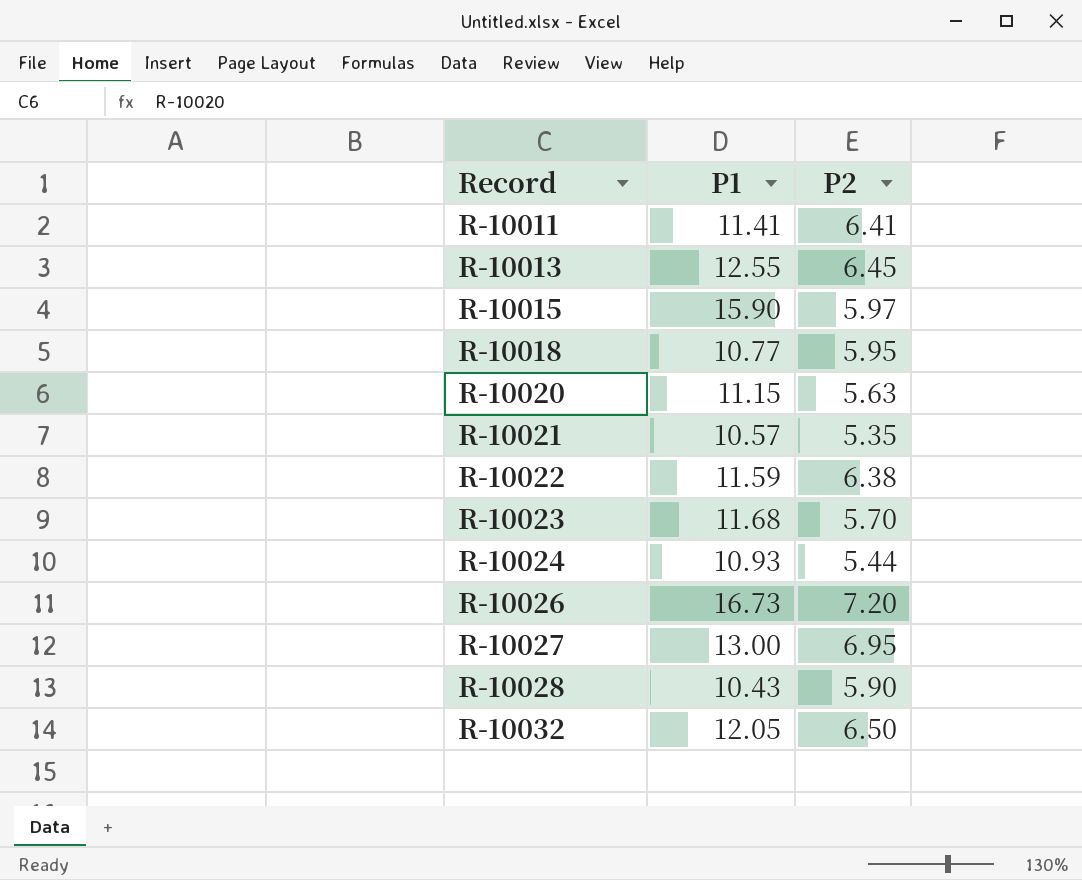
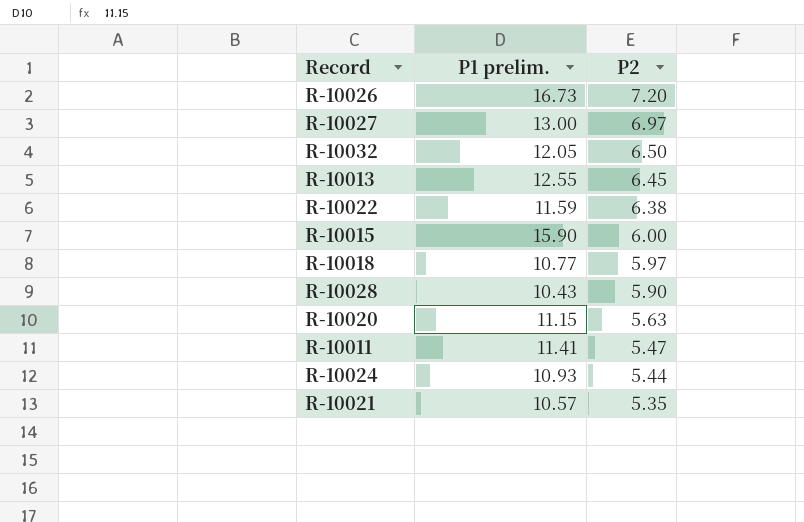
row order: Record ascending -> P2 descending
column name: P1 -> P1 prelim.
row R-10023: 11.68 | 5.70 -> none
R-10027 | P2: 6.95 -> 6.97
R-10015 | P2: 5.97 -> 6.00
R-10018 | P2: 5.95 -> 5.97
R-10011 | P2: 6.41 -> 5.47

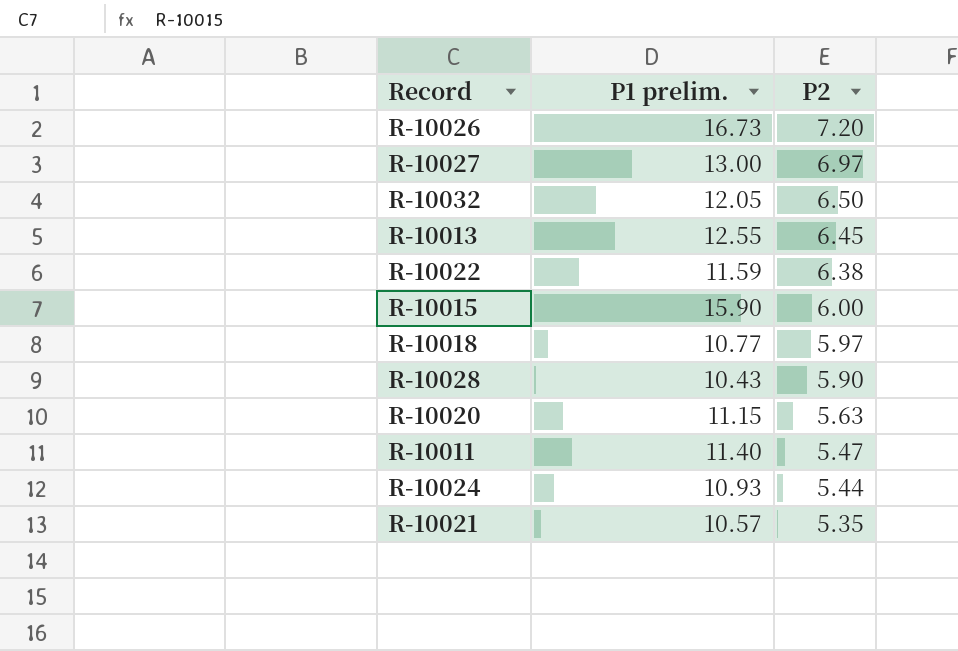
R-10011 | P1 prelim.: 11.41 -> 11.40

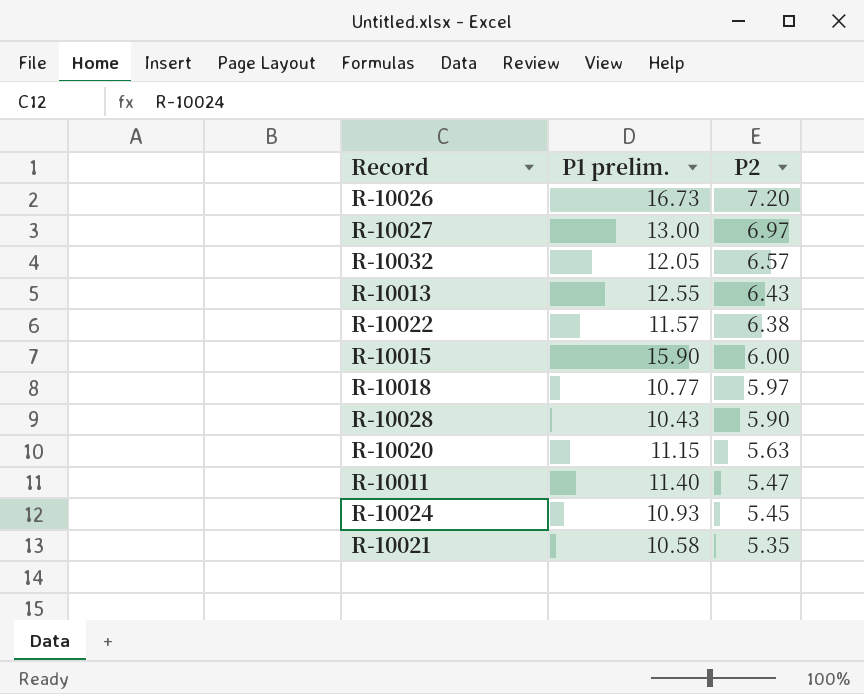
R-10032 | P2: 6.50 -> 6.57
R-10013 | P2: 6.45 -> 6.43
R-10022 | P1 prelim.: 11.59 -> 11.57
R-10024 | P2: 5.44 -> 5.45
R-10021 | P1 prelim.: 10.57 -> 10.58

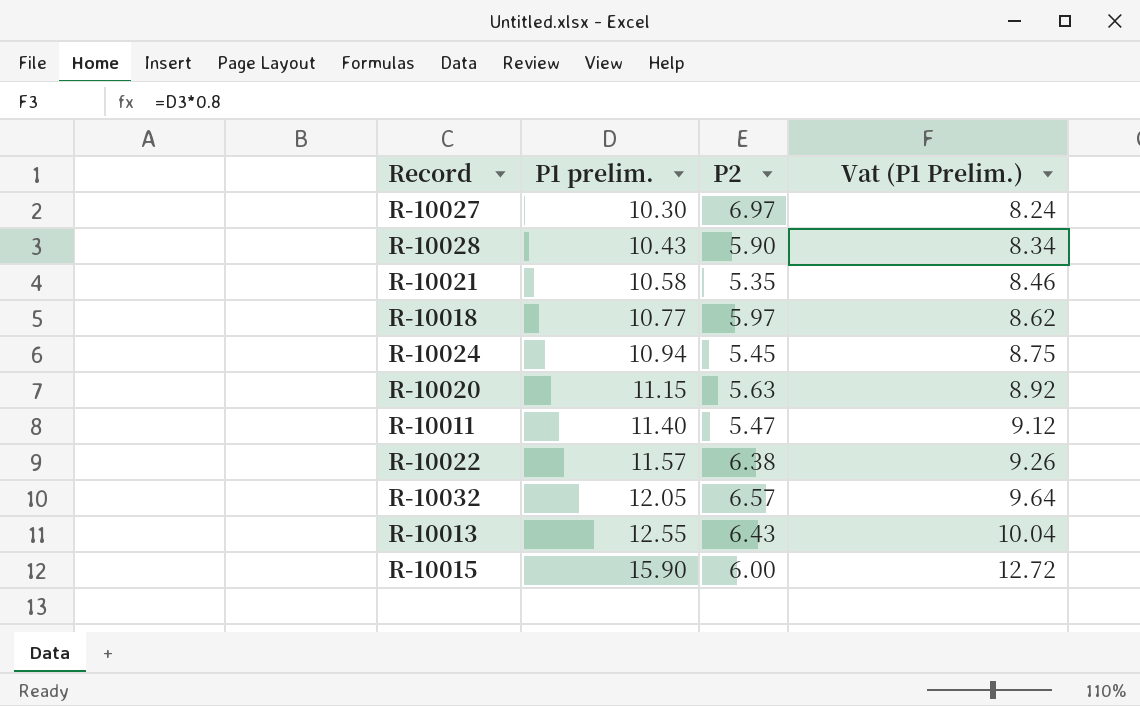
row order: P2 descending -> P1 prelim. ascending
column Vat (P1 Prelim.) | formula: none -> [P1 prelim.] * 0.8
row R-10026: 16.73 | 7.20 -> none
R-10027 | P1 prelim.: 13.00 -> 10.30
R-10024 | P1 prelim.: 10.93 -> 10.94

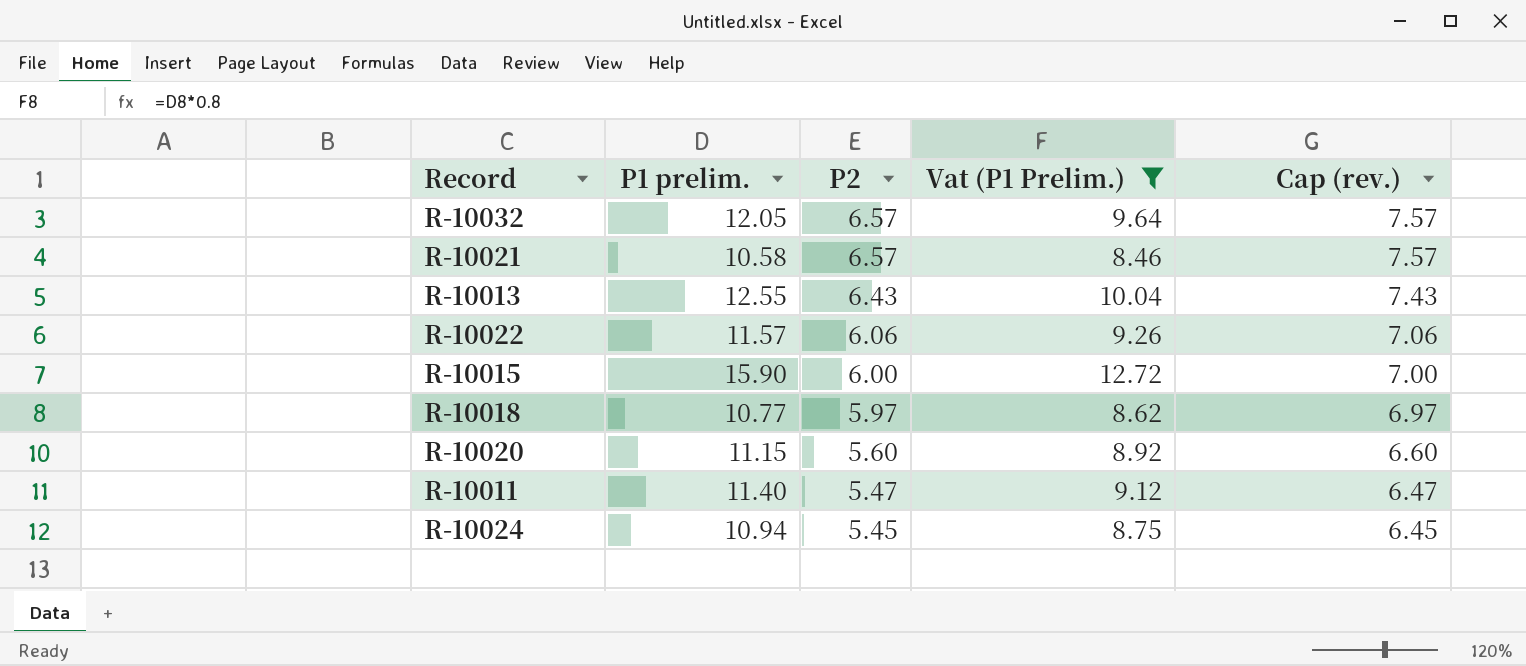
filter: none -> Vat (P1 Prelim.) >= 8.46
row order: P1 prelim. ascending -> P2 descending
column Cap (rev.) | formula: none -> [P2] + 1
R-10021 | P2: 5.35 -> 6.57
R-10022 | P2: 6.38 -> 6.06
R-10020 | P2: 5.63 -> 5.60

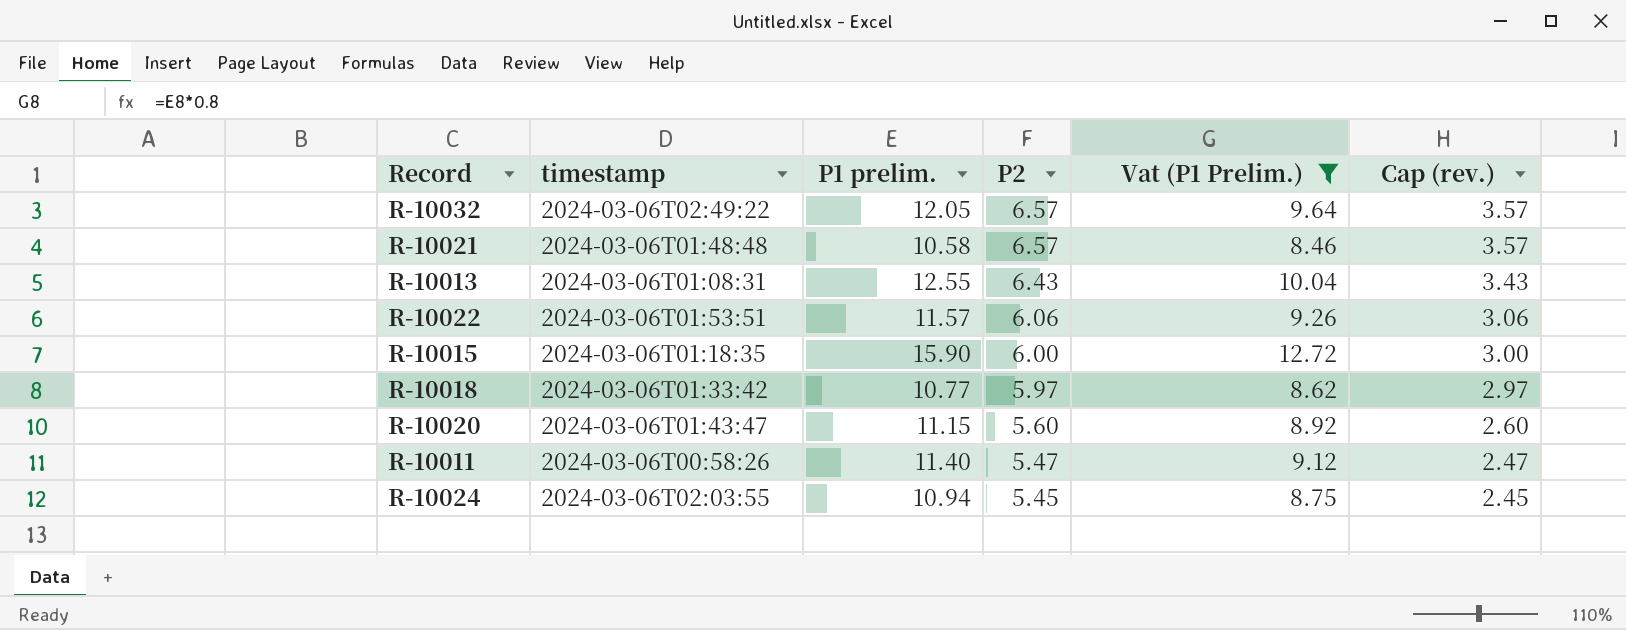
column timestamp | position: none -> 2
column Cap (rev.) | formula: [P2] + 1 -> [P2] - 3

